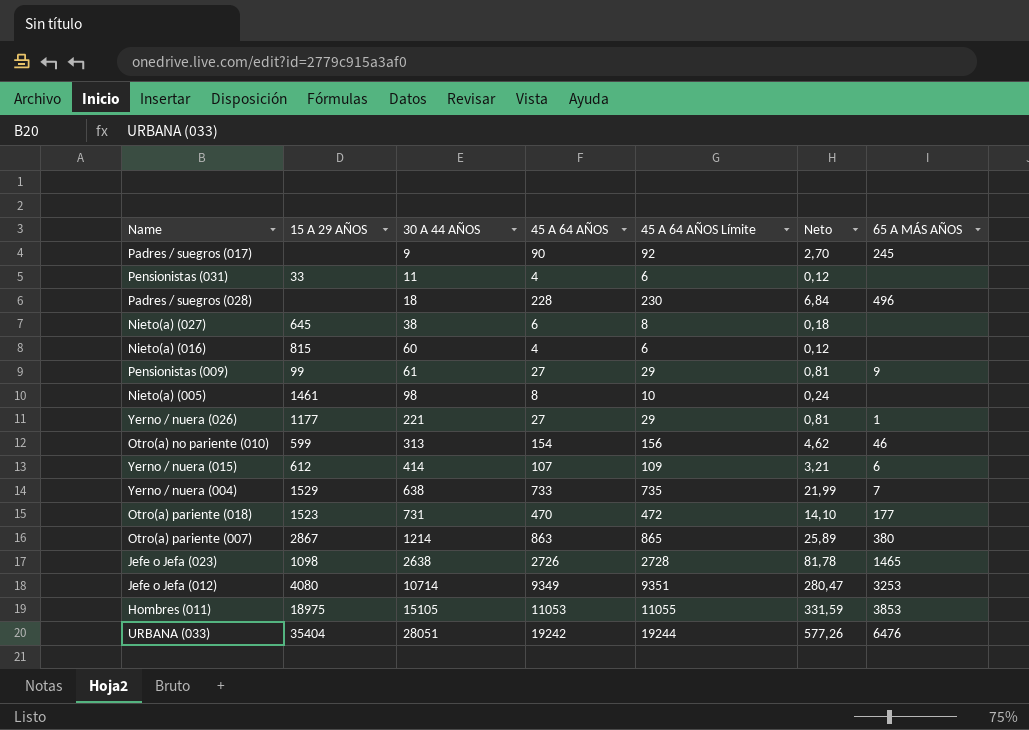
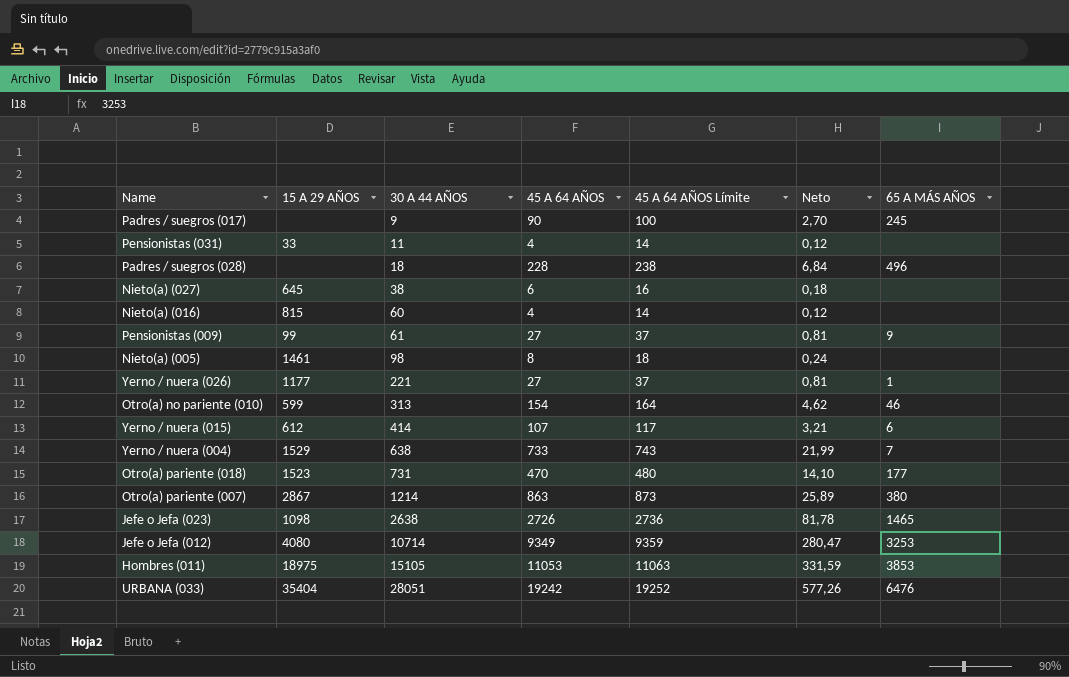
column 45 A 64 AÑOS Límite | formula: [45 A 64 AÑOS] + 2 -> [45 A 64 AÑOS] + 10

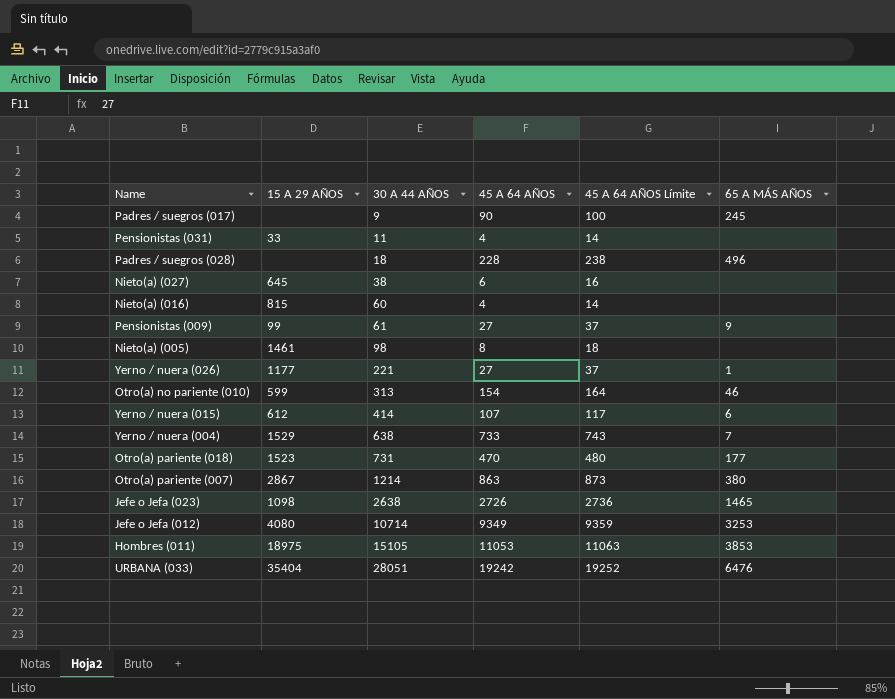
column Neto | formula: [45 A 64 AÑOS] * 0,03 -> none

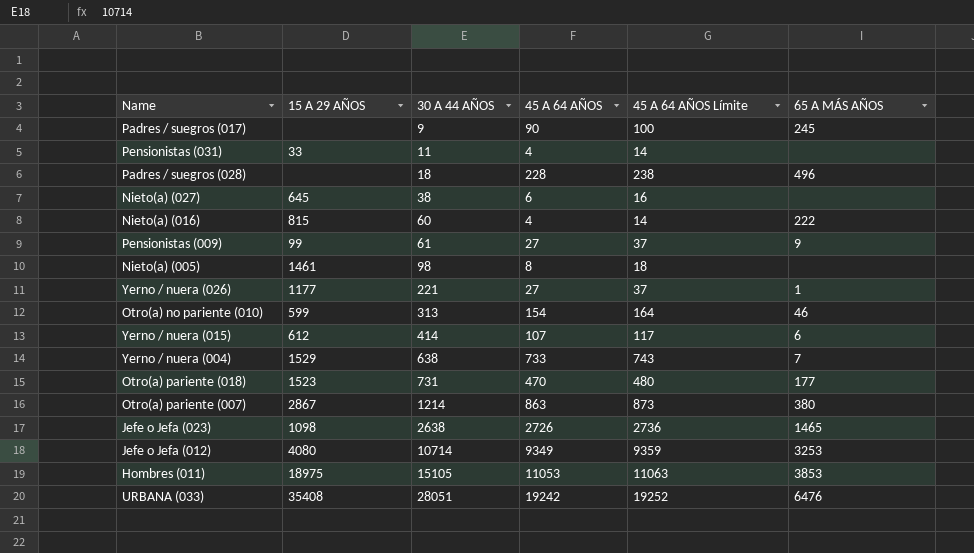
Nieto(a) (016) | 65 A MÁS AÑOS: none -> 222
URBANA (033) | 15 A 29 AÑOS: 35404 -> 35408

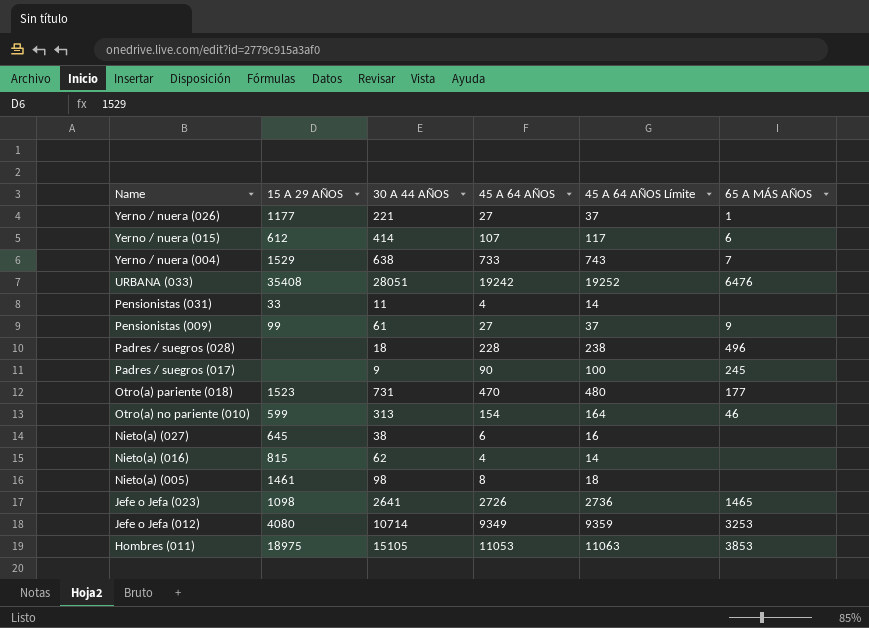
row order: 30 A 44 AÑOS ascending -> Name descending
row Otro(a) pariente (007): 2867 | 1214 | 863 | 873 | 380 -> none
Nieto(a) (016) | 30 A 44 AÑOS: 60 -> 62
Nieto(a) (016) | 65 A MÁS AÑOS: 222 -> none
Jefe o Jefa (023) | 30 A 44 AÑOS: 2638 -> 2641

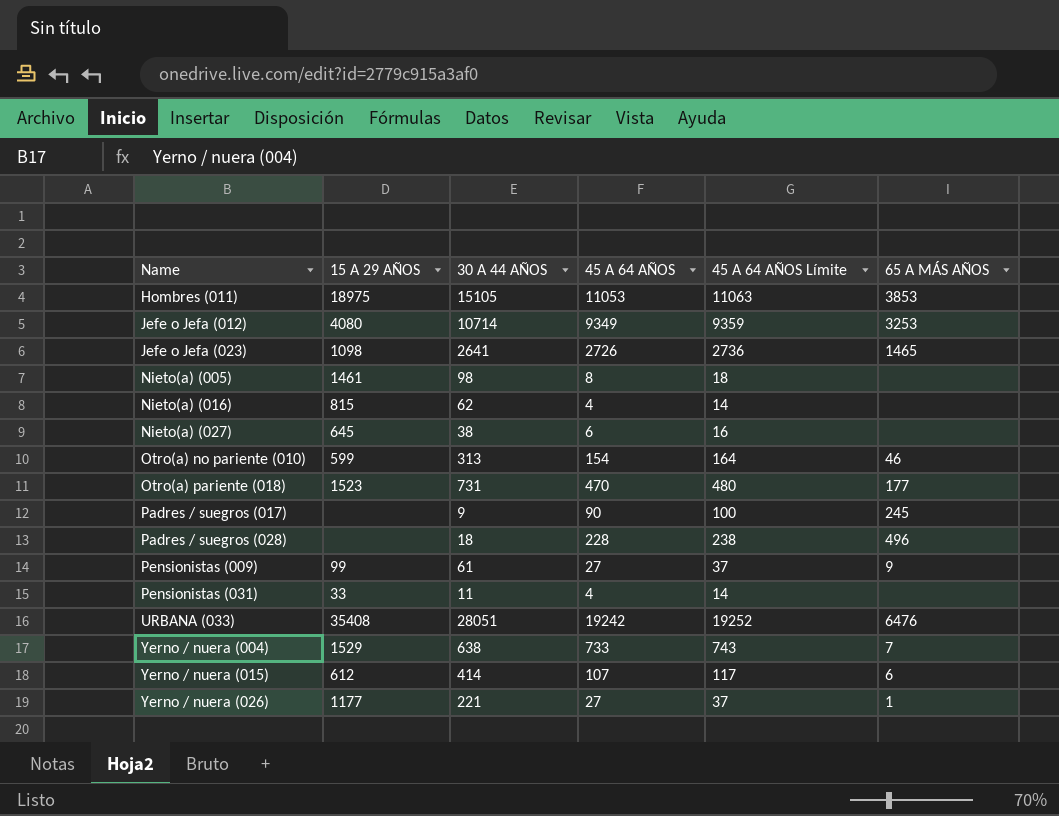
row order: Name descending -> Name ascending

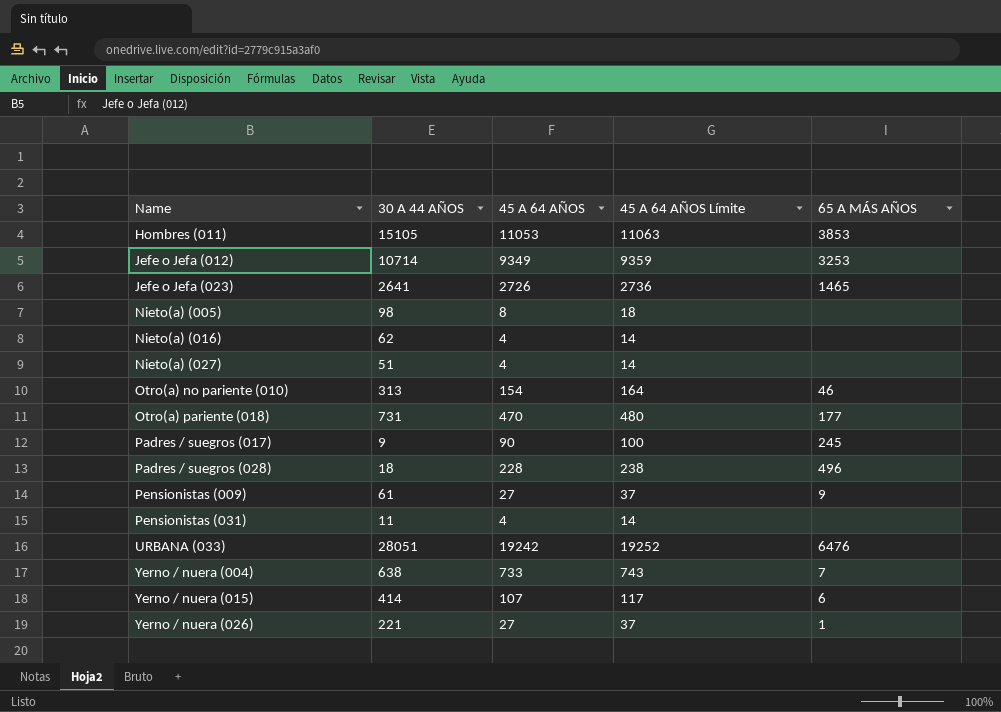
column 15 A 29 AÑOS | position: 2 -> none
Nieto(a) (027) | 30 A 44 AÑOS: 38 -> 51
Nieto(a) (027) | 45 A 64 AÑOS: 6 -> 4
Nieto(a) (027) | 45 A 64 AÑOS Límite: 16 -> 14

